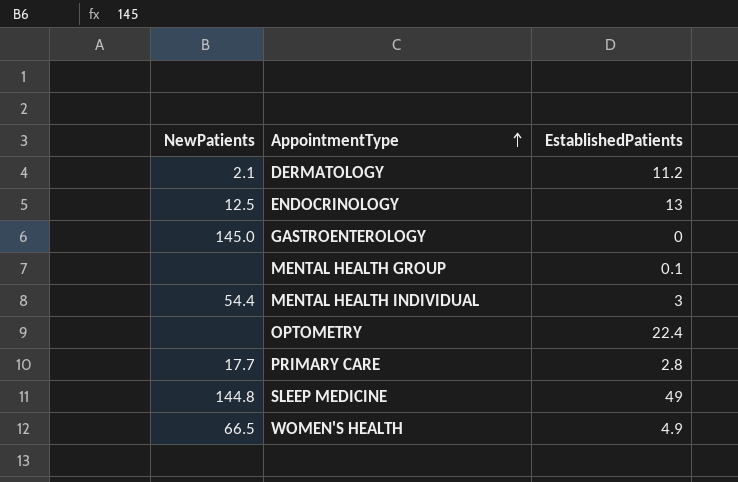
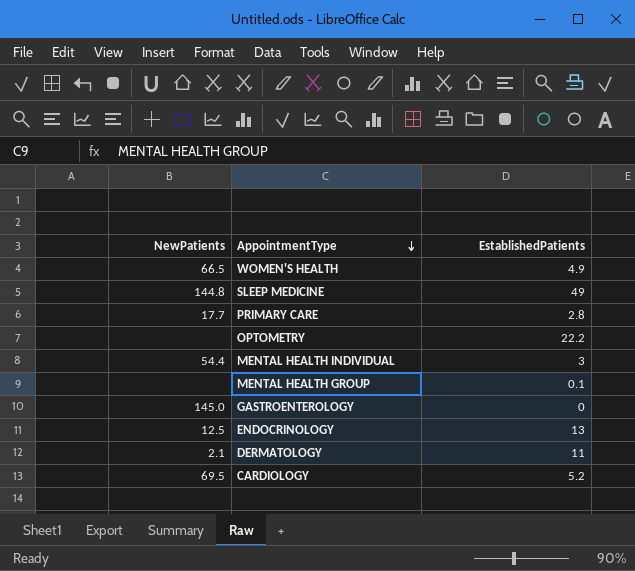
row order: AppointmentType ascending -> AppointmentType descending
OPTOMETRY | EstablishedPatients: 22.4 -> 22.2
DERMATOLOGY | EstablishedPatients: 11.2 -> 11
row CARDIOLOGY: none -> 69.5 | 5.2

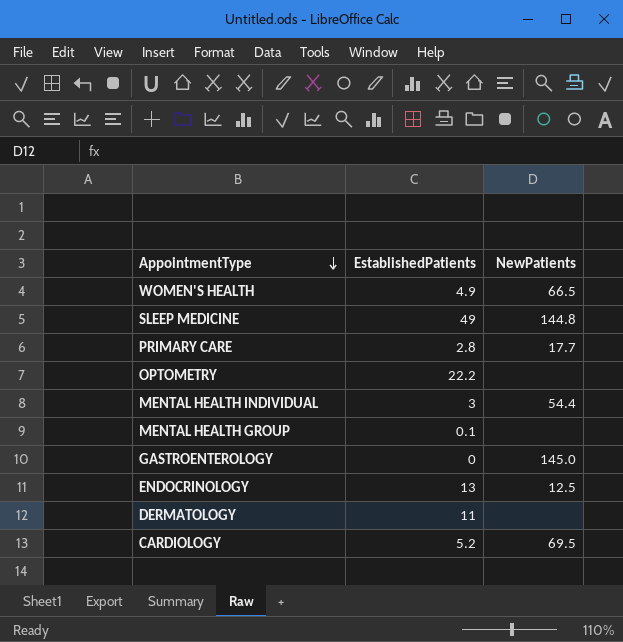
column NewPatients | position: 1 -> 3
DERMATOLOGY | NewPatients: 2.1 -> none

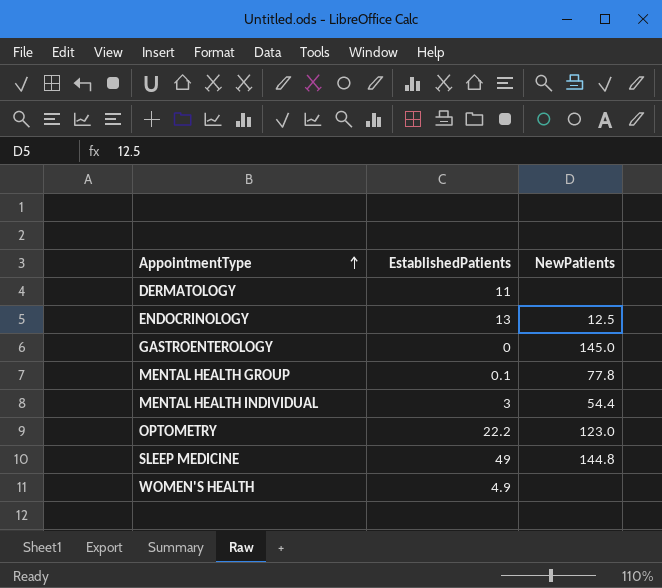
row order: AppointmentType descending -> AppointmentType ascending
row PRIMARY CARE: 2.8 | 17.7 -> none
row CARDIOLOGY: 5.2 | 69.5 -> none
MENTAL HEALTH GROUP | NewPatients: none -> 77.8
OPTOMETRY | NewPatients: none -> 123.0
WOMEN'S HEALTH | NewPatients: 66.5 -> none

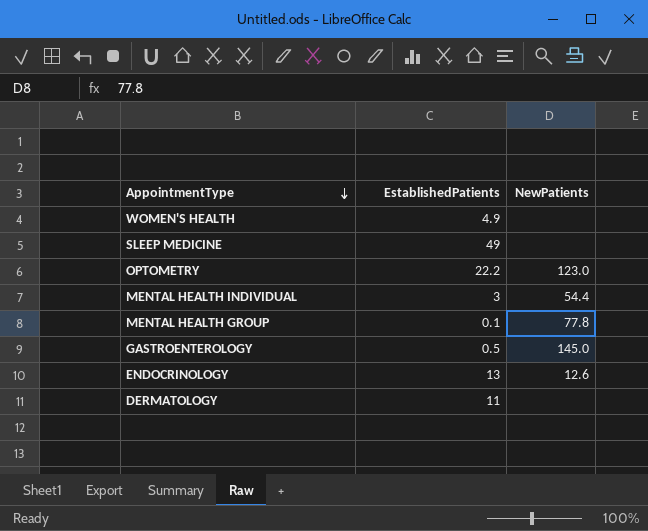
row order: AppointmentType ascending -> AppointmentType descending
SLEEP MEDICINE | NewPatients: 144.8 -> none
GASTROENTEROLOGY | EstablishedPatients: 0 -> 0.5
ENDOCRINOLOGY | NewPatients: 12.5 -> 12.6

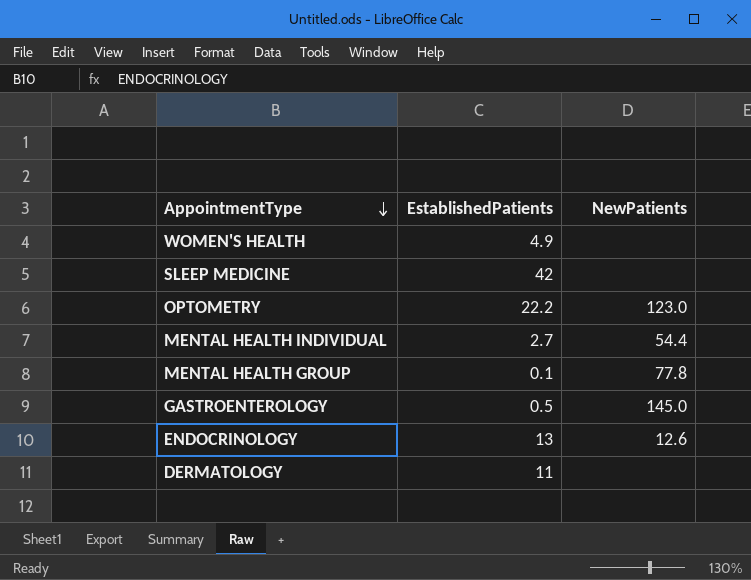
SLEEP MEDICINE | EstablishedPatients: 49 -> 42
MENTAL HEALTH INDIVIDUAL | EstablishedPatients: 3 -> 2.7

